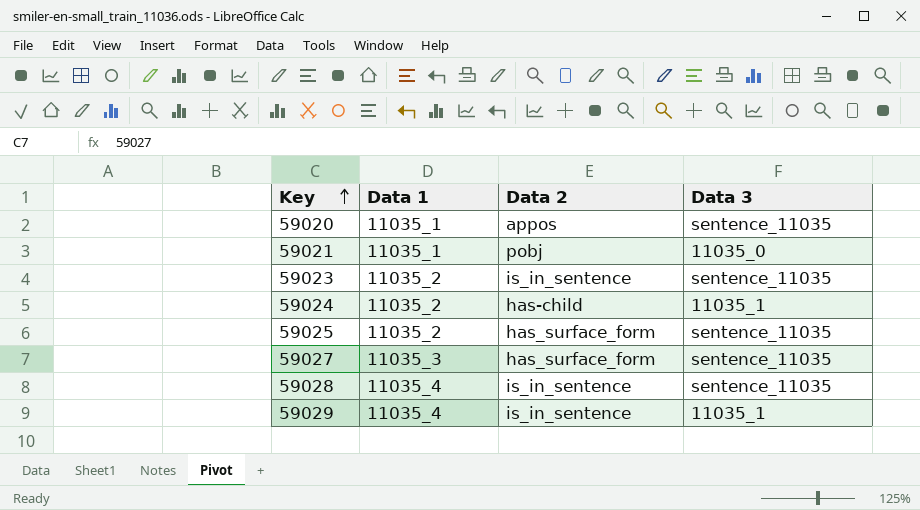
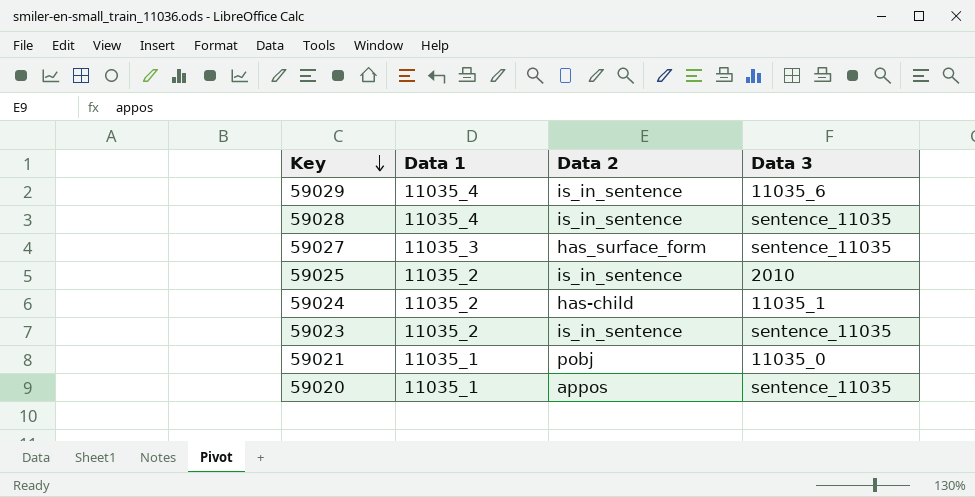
row order: Key ascending -> Key descending
59029 | Data 3: 11035_1 -> 11035_6
59025 | Data 2: has_surface_form -> is_in_sentence
59025 | Data 3: sentence_11035 -> 2010

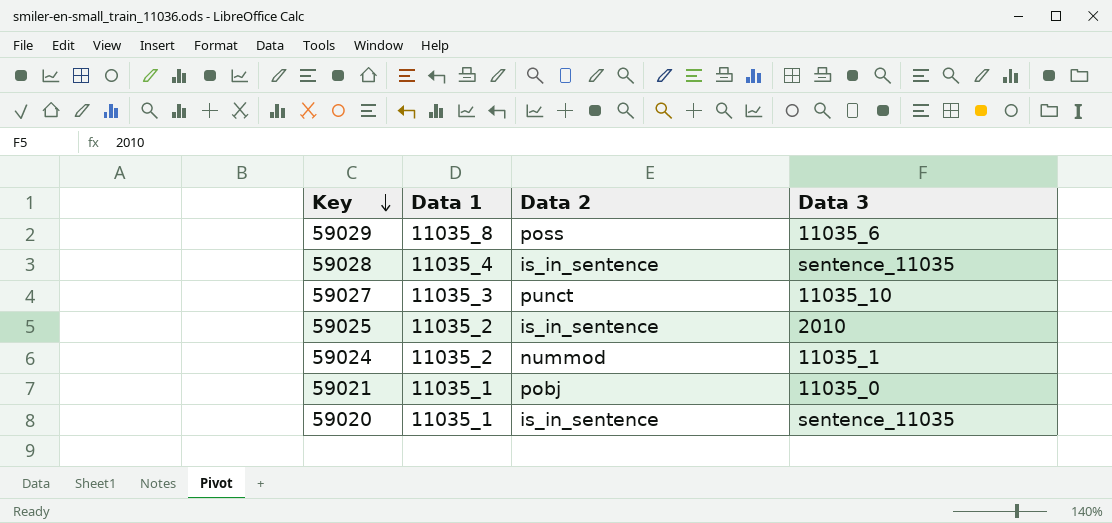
row 59023: 11035_2 | is_in_sentence | sentence_11035 -> none
59029 | Data 1: 11035_4 -> 11035_8
59029 | Data 2: is_in_sentence -> poss
59027 | Data 2: has_surface_form -> punct
59027 | Data 3: sentence_11035 -> 11035_10
59024 | Data 2: has-child -> nummod
59020 | Data 2: appos -> is_in_sentence

